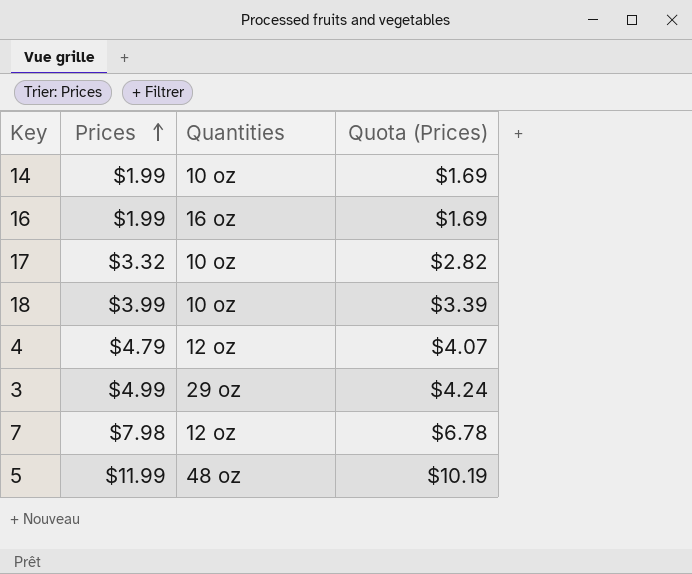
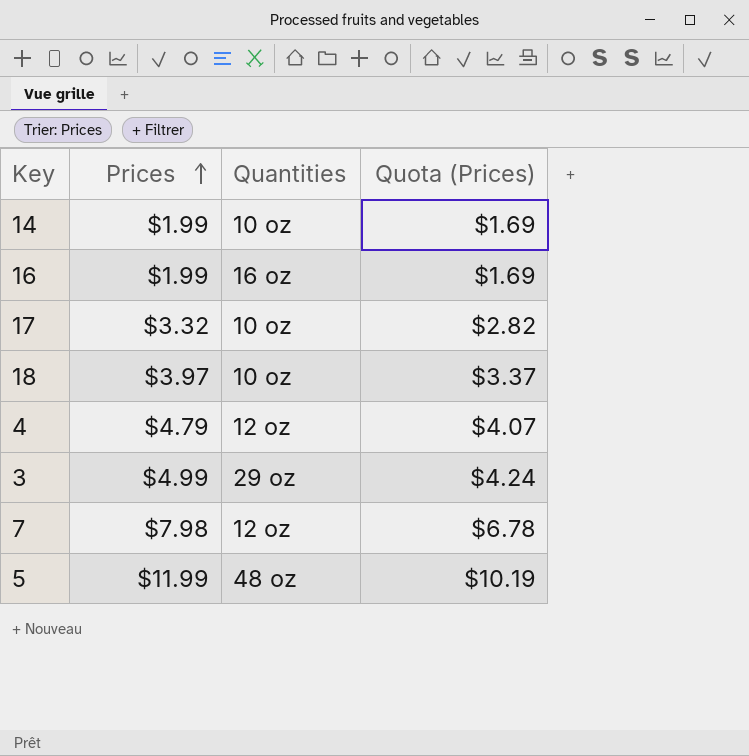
18 | Prices: $3.99 -> $3.97
18 | Quota (Prices): $3.39 -> $3.37

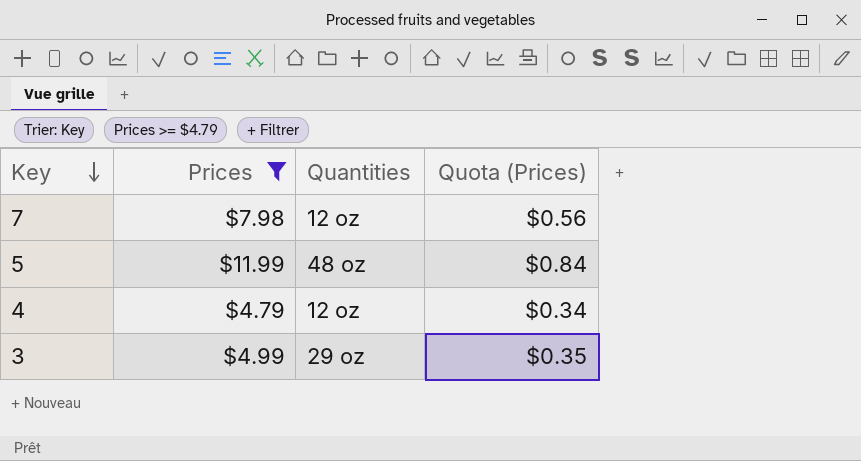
filter: none -> Prices >= $4.79
row order: Prices ascending -> Key descending
column Quota (Prices) | formula: [Prices] * 0.85 -> [Prices] * 0.07

